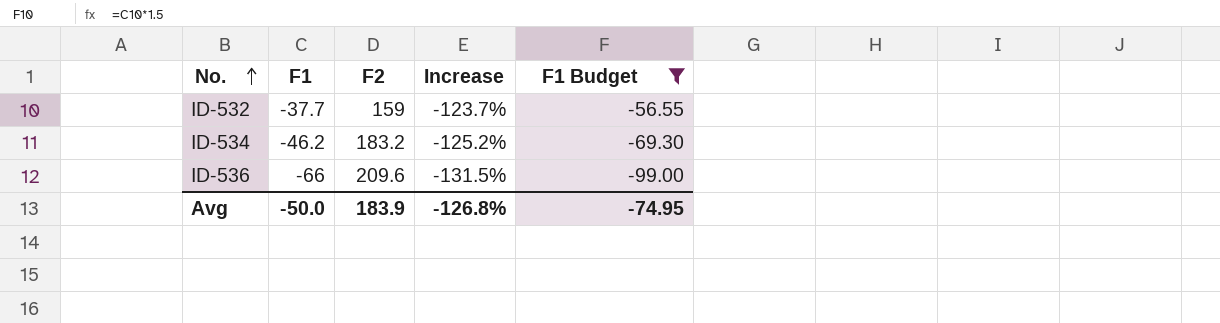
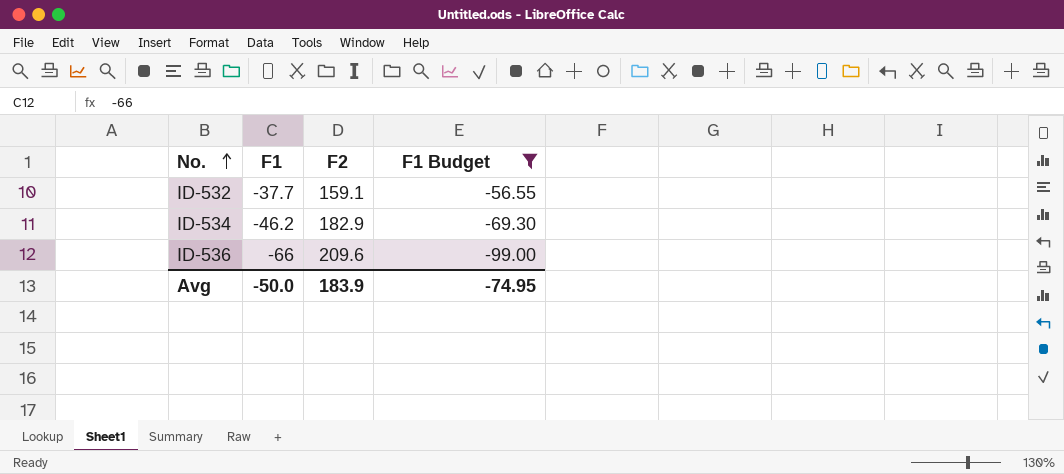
column Increase | formula: ([F1] - [F2]) / [F2] -> none
ID-532 | F2: 159 -> 159.1
ID-534 | F2: 183.2 -> 182.9

